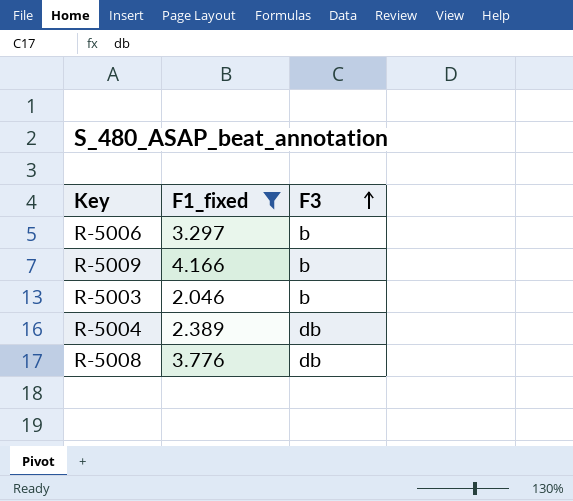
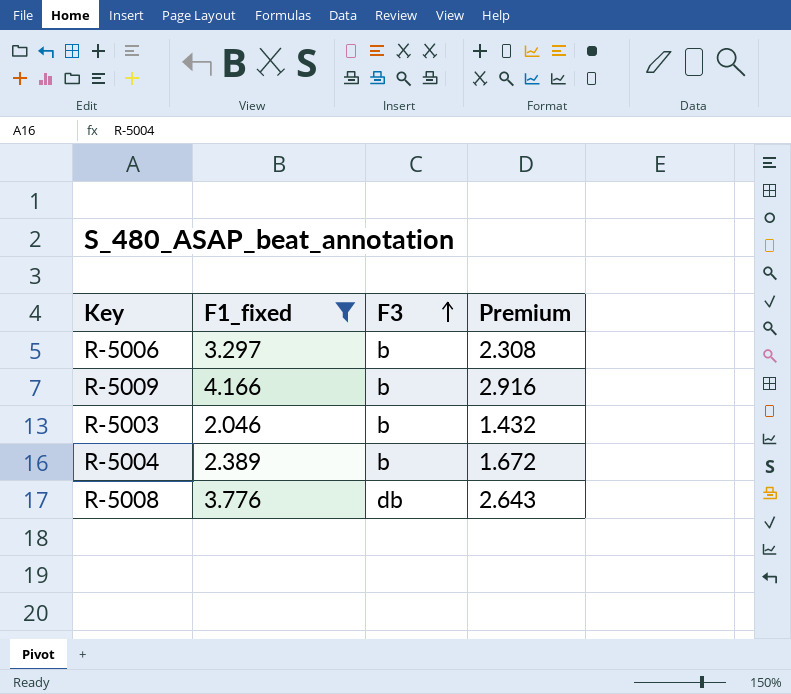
column Premium | formula: none -> [F1_fixed] * 0.7
R-5004 | F3: db -> b

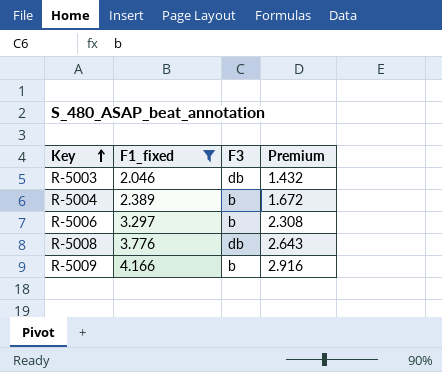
row order: F3 ascending -> Key ascending
R-5003 | F3: b -> db

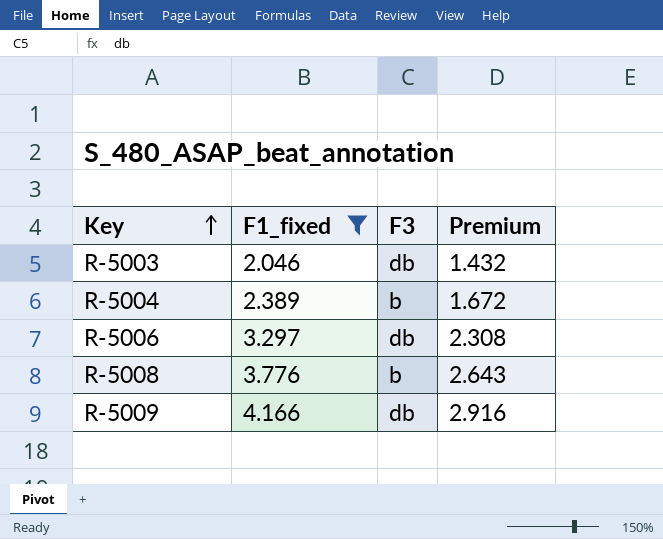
R-5006 | F3: b -> db
R-5008 | F3: db -> b
R-5009 | F3: b -> db

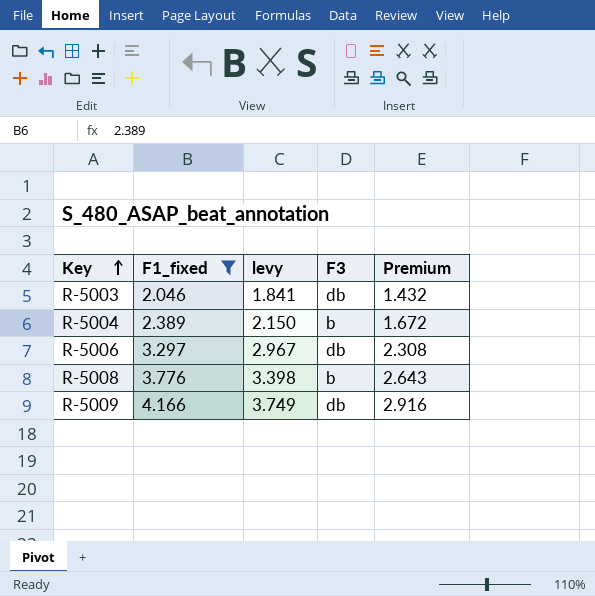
column levy | formula: none -> [F1_fixed] * 0.9

